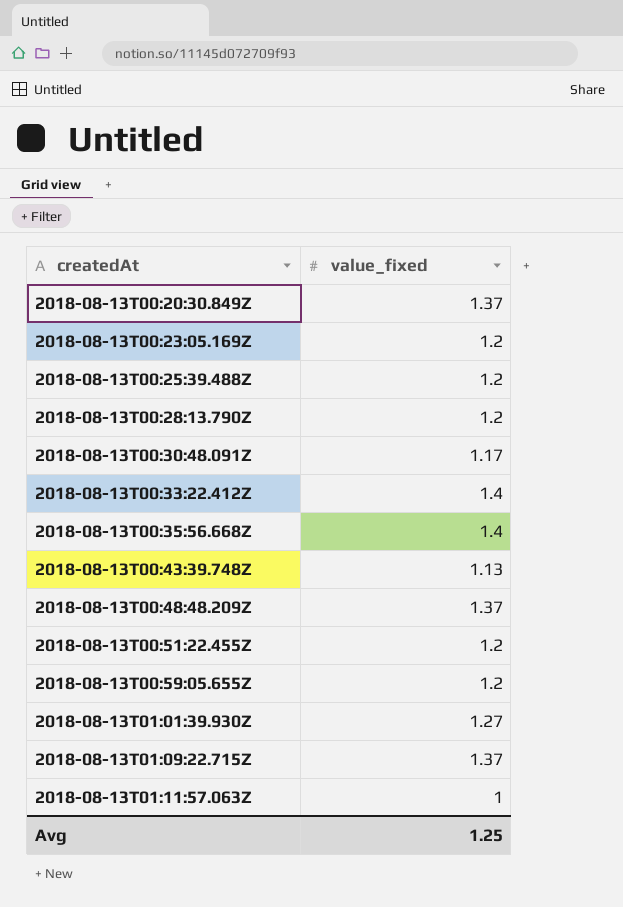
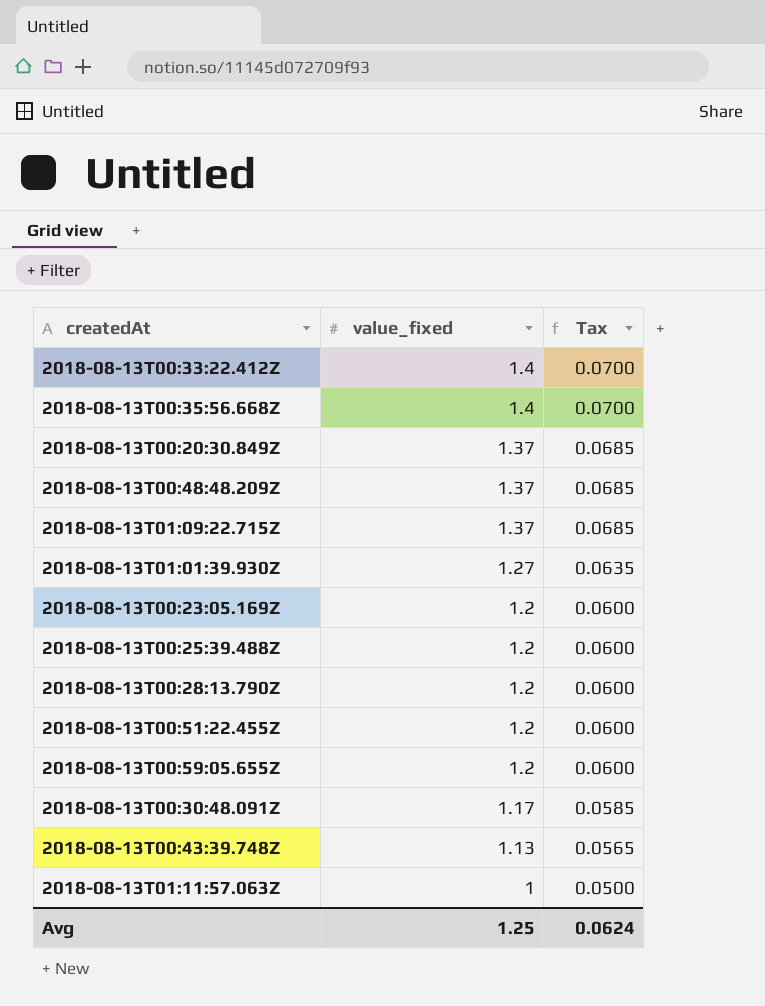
row order: createdAt ascending -> value_fixed descending
column Tax | formula: none -> [value_fixed] * 0.05

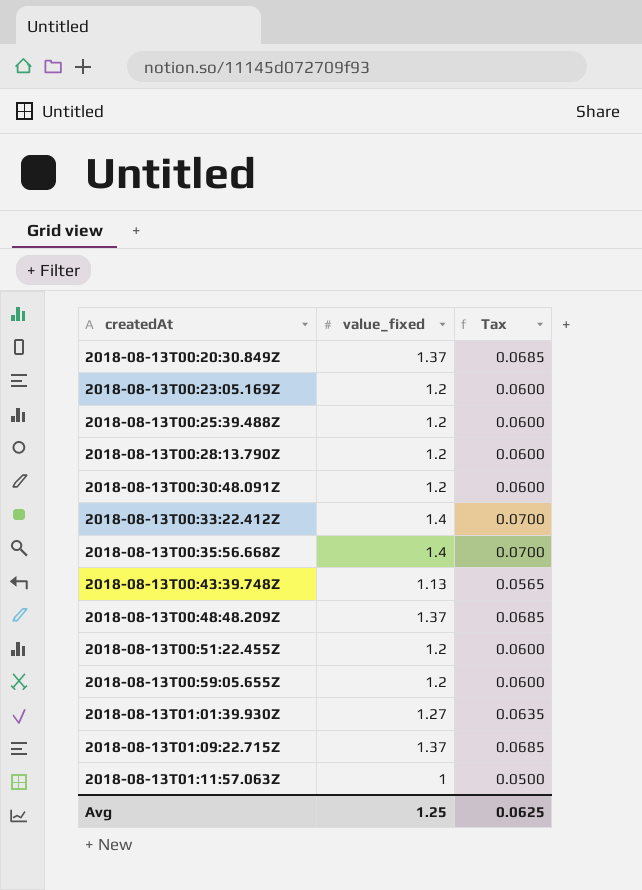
row order: value_fixed descending -> createdAt ascending
2018-08-13T00:30:48.091Z | value_fixed: 1.17 -> 1.2
2018-08-13T00:30:48.091Z | Tax: 0.0585 -> 0.0600
Avg | Tax: 0.0624 -> 0.0625

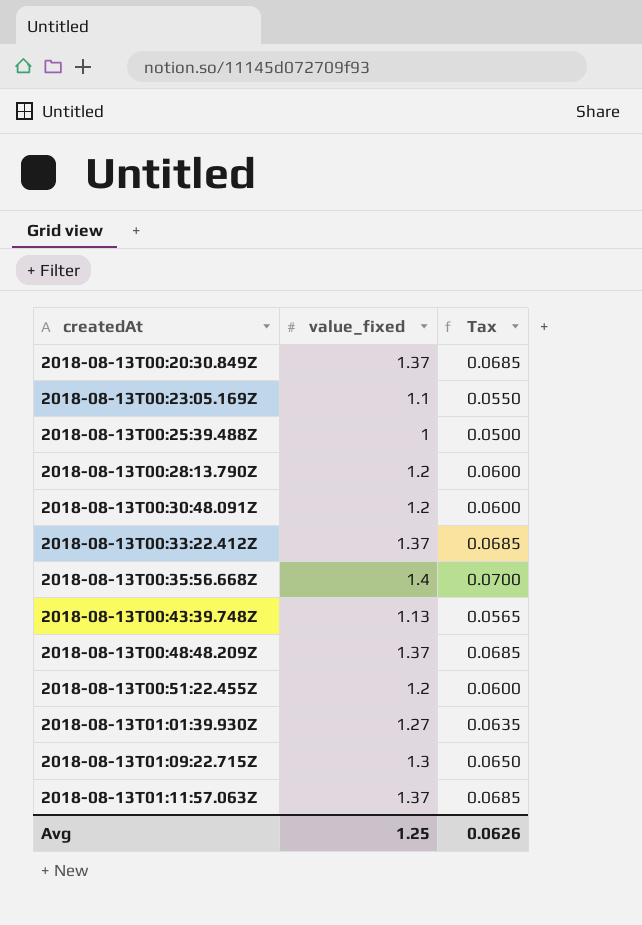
row 2018-08-13T00:59:05.655Z: 1.2 | 0.0600 -> none
2018-08-13T00:23:05.169Z | value_fixed: 1.2 -> 1.1
2018-08-13T00:23:05.169Z | Tax: 0.0600 -> 0.0550
2018-08-13T00:25:39.488Z | value_fixed: 1.2 -> 1
2018-08-13T00:25:39.488Z | Tax: 0.0600 -> 0.0500
2018-08-13T00:33:22.412Z | value_fixed: 1.4 -> 1.37
2018-08-13T00:33:22.412Z | Tax: 0.0700 -> 0.0685
2018-08-13T01:09:22.715Z | value_fixed: 1.37 -> 1.3
2018-08-13T01:09:22.715Z | Tax: 0.0685 -> 0.0650
2018-08-13T01:11:57.063Z | value_fixed: 1 -> 1.37
2018-08-13T01:11:57.063Z | Tax: 0.0500 -> 0.0685
Avg | Tax: 0.0625 -> 0.0626

